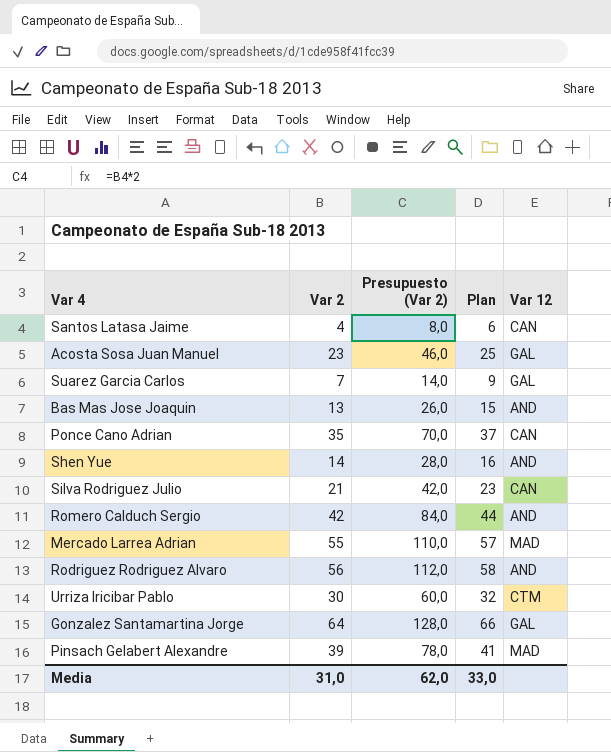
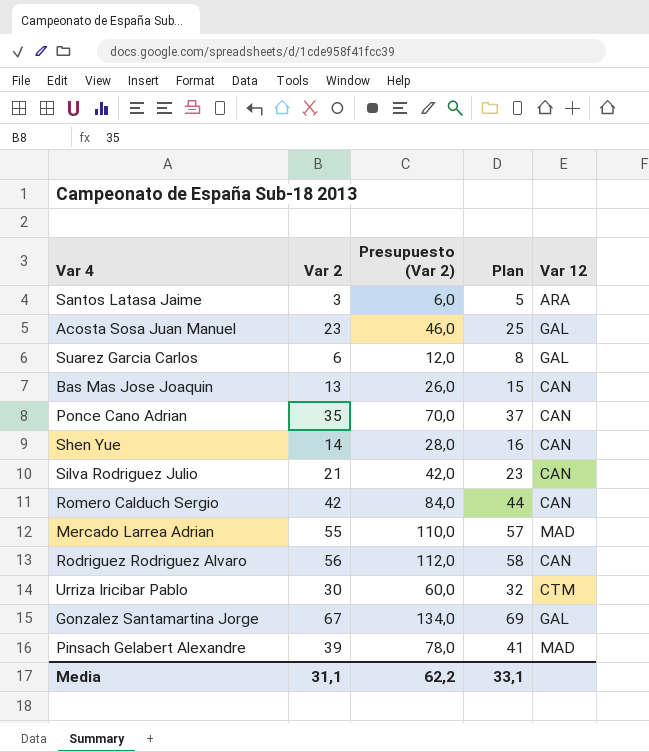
Santos Latasa Jaime | Var 2: 4 -> 3
Santos Latasa Jaime | Presupuesto (Var 2): 8,0 -> 6,0
Santos Latasa Jaime | Plan: 6 -> 5
Santos Latasa Jaime | Var 12: CAN -> ARA
Suarez Garcia Carlos | Var 2: 7 -> 6
Suarez Garcia Carlos | Presupuesto (Var 2): 14,0 -> 12,0
Suarez Garcia Carlos | Plan: 9 -> 8
Bas Mas Jose Joaquin | Var 12: AND -> CAN
Shen Yue | Var 12: AND -> CAN
Romero Calduch Sergio | Var 12: AND -> CAN
Rodriguez Rodriguez Alvaro | Var 12: AND -> CAN
Gonzalez Santamartina Jorge | Var 2: 64 -> 67
Gonzalez Santamartina Jorge | Presupuesto (Var 2): 128,0 -> 134,0
Gonzalez Santamartina Jorge | Plan: 66 -> 69
Media | Var 2: 31,0 -> 31,1
Media | Presupuesto (Var 2): 62,0 -> 62,2
Media | Plan: 33,0 -> 33,1

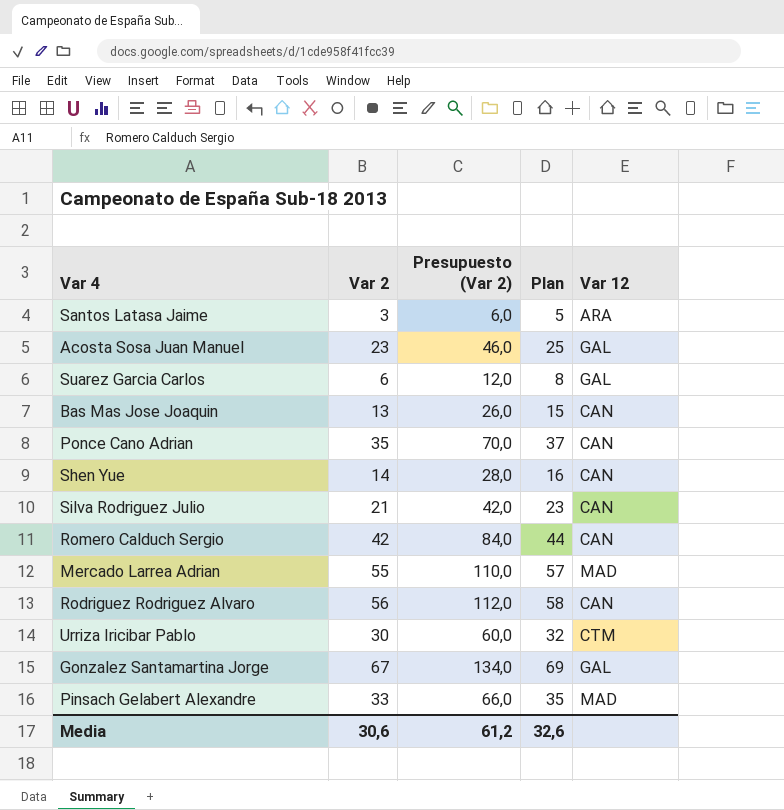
Pinsach Gelabert Alexandre | Var 2: 39 -> 33
Pinsach Gelabert Alexandre | Presupuesto (Var 2): 78,0 -> 66,0
Pinsach Gelabert Alexandre | Plan: 41 -> 35
Media | Var 2: 31,1 -> 30,6
Media | Presupuesto (Var 2): 62,2 -> 61,2
Media | Plan: 33,1 -> 32,6

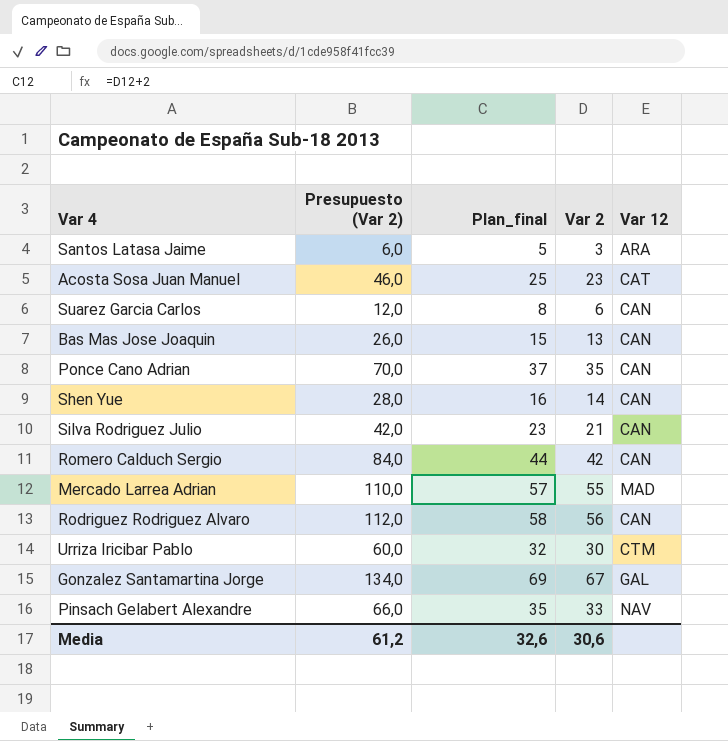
column name: Plan -> Plan_final
column Var 2 | position: 2 -> 4
Acosta Sosa Juan Manuel | Var 12: GAL -> CAT
Suarez Garcia Carlos | Var 12: GAL -> CAN
Pinsach Gelabert Alexandre | Var 12: MAD -> NAV

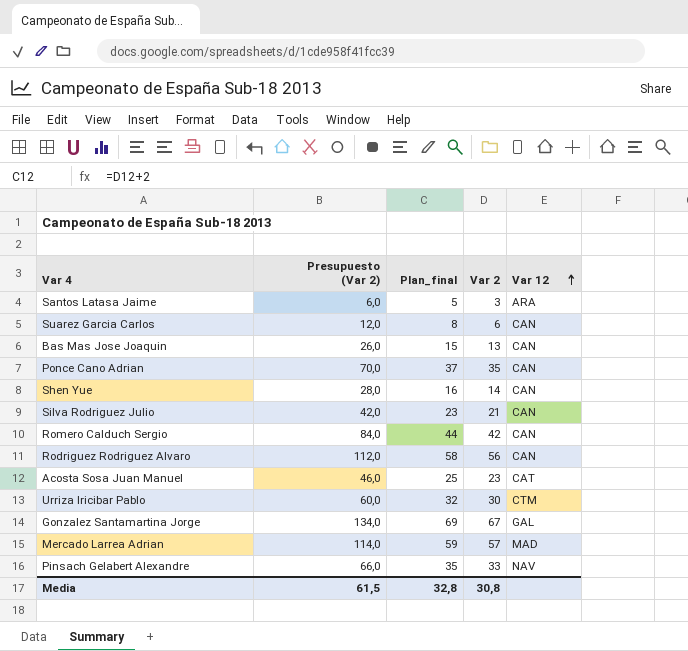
row order: none -> Var 12 ascending
Mercado Larrea Adrian | Presupuesto (Var 2): 110,0 -> 114,0
Mercado Larrea Adrian | Plan_final: 57 -> 59
Mercado Larrea Adrian | Var 2: 55 -> 57
Media | Presupuesto (Var 2): 61,2 -> 61,5
Media | Plan_final: 32,6 -> 32,8
Media | Var 2: 30,6 -> 30,8

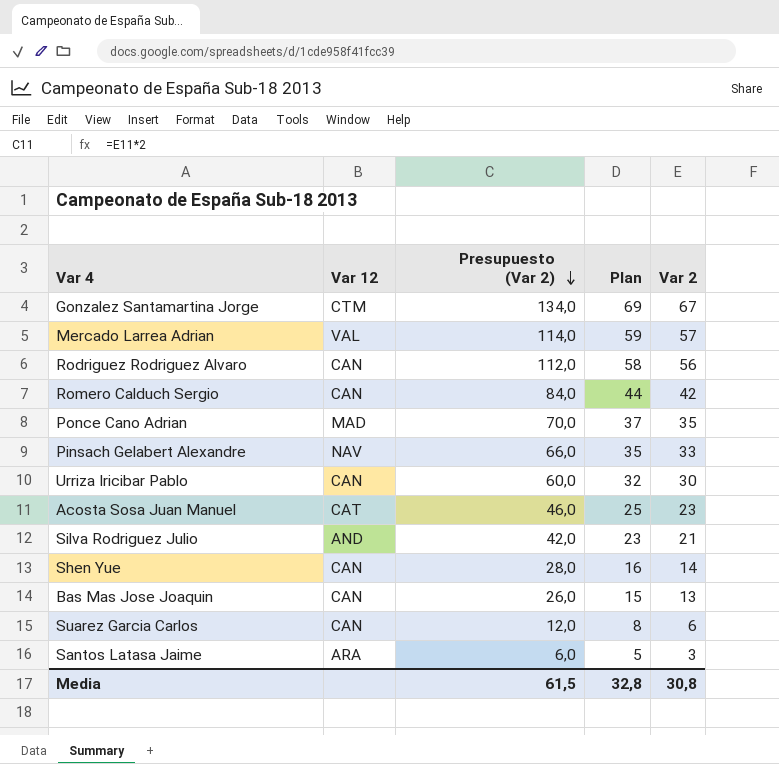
row order: Var 12 ascending -> Presupuesto (Var 2) descending
column Var 12 | position: 5 -> 2
column name: Plan_final -> Plan
Gonzalez Santamartina Jorge | Var 12: GAL -> CTM
Mercado Larrea Adrian | Var 12: MAD -> VAL
Ponce Cano Adrian | Var 12: CAN -> MAD
Urriza Iricibar Pablo | Var 12: CTM -> CAN
Silva Rodriguez Julio | Var 12: CAN -> AND

